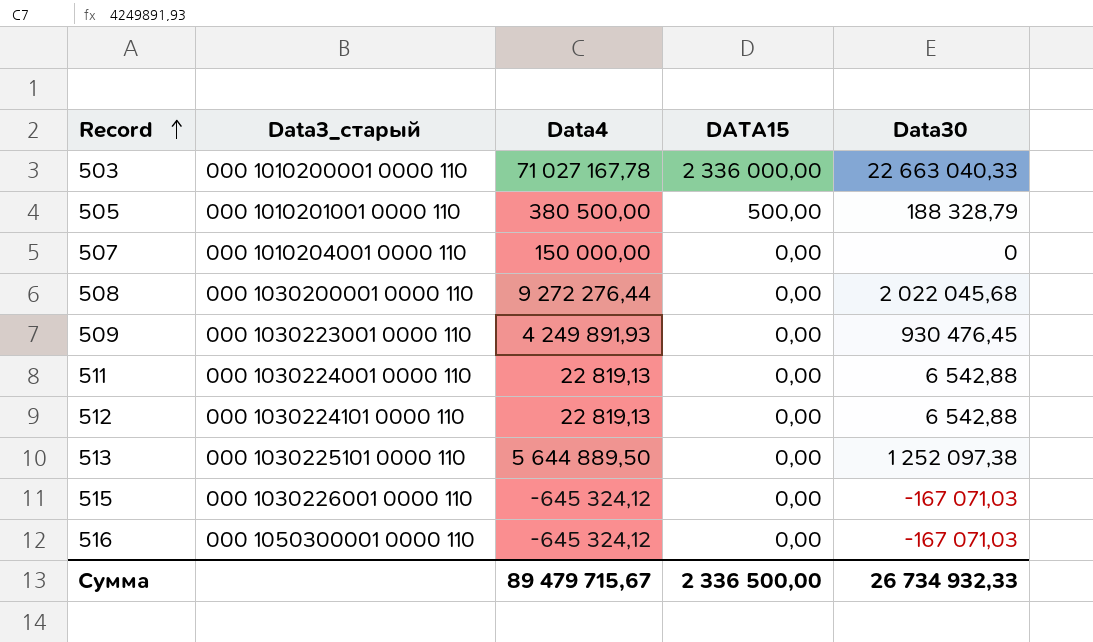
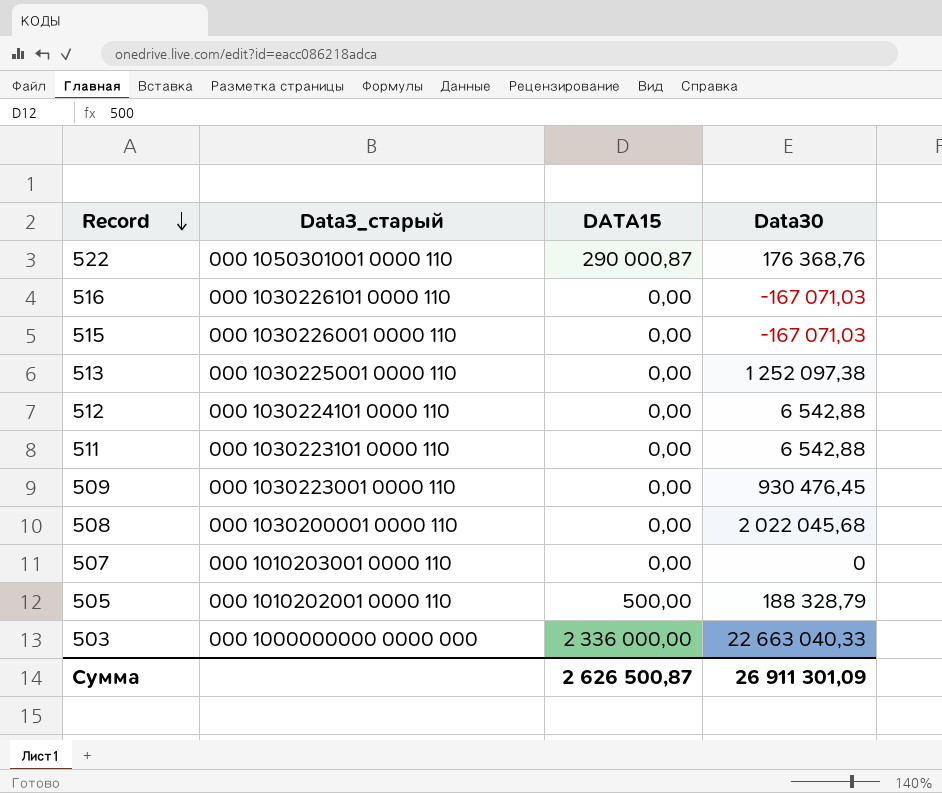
row order: Record ascending -> Record descending
column Data4 | position: 3 -> none
row 522: none -> 000 1050301001 0000 110 | 290 000,87 | 176 368,76
516 | Data3_старый: 000 1050300001 0000 110 -> 000 1030226101 0000 110
513 | Data3_старый: 000 1030225101 0000 110 -> 000 1030225001 0000 110
511 | Data3_старый: 000 1030224001 0000 110 -> 000 1030223101 0000 110
507 | Data3_старый: 000 1010204001 0000 110 -> 000 1010203001 0000 110
505 | Data3_старый: 000 1010201001 0000 110 -> 000 1010202001 0000 110
503 | Data3_старый: 000 1010200001 0000 110 -> 000 1000000000 0000 000
Сумма | DATA15: 2 336 500,00 -> 2 626 500,87
Сумма | Data30: 26 734 932,33 -> 26 911 301,09

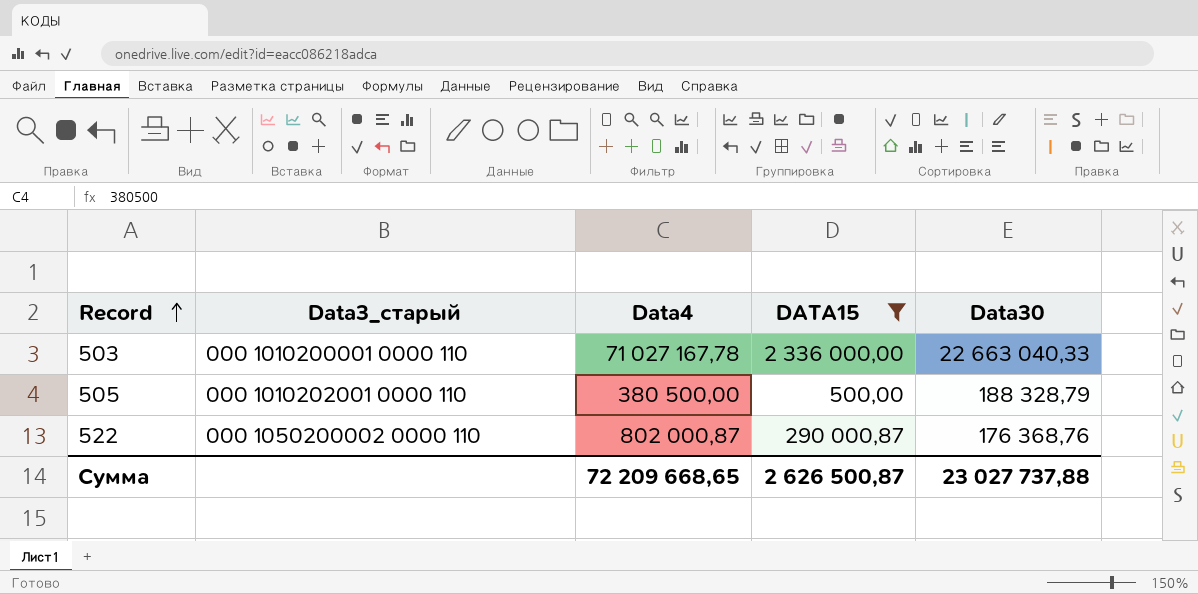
filter: none -> DATA15 != 0,00
row order: Record descending -> Record ascending
column Data4 | position: none -> 3
503 | Data3_старый: 000 1000000000 0000 000 -> 000 1010200001 0000 110
522 | Data3_старый: 000 1050301001 0000 110 -> 000 1050200002 0000 110
Сумма | Data30: 26 911 301,09 -> 23 027 737,88

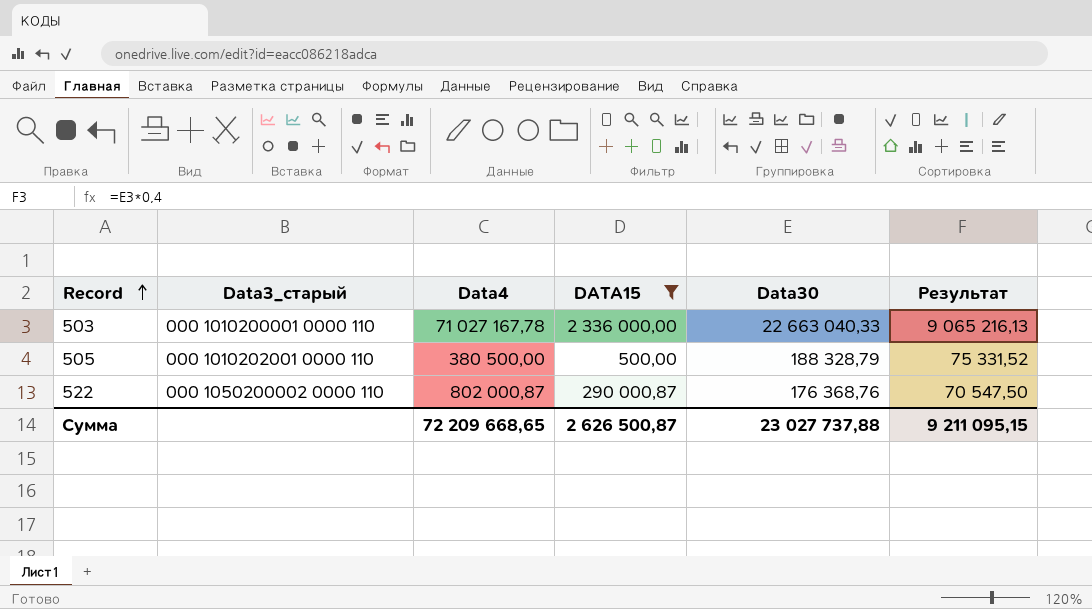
column Результат | formula: none -> [Data30] * 0,4

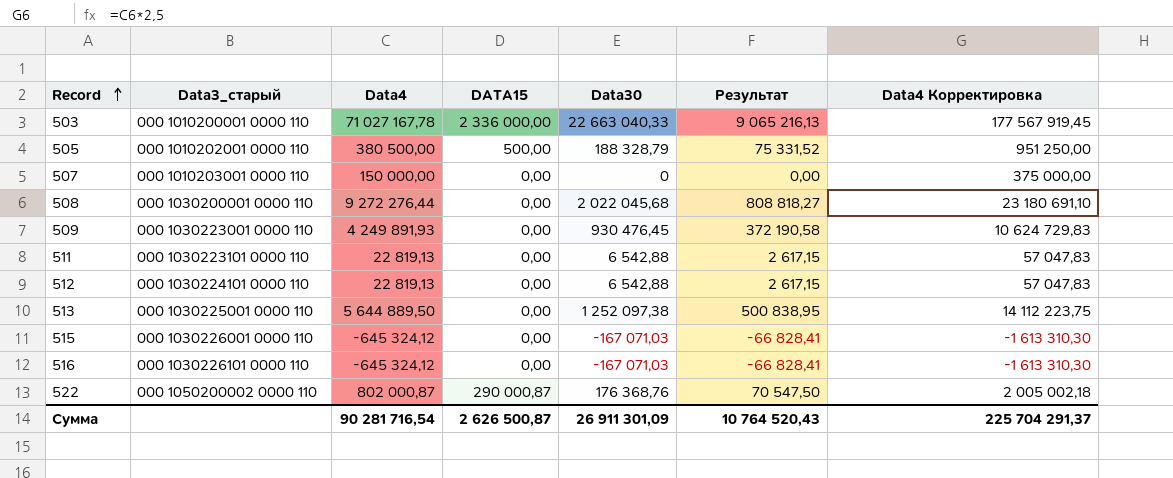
filter: DATA15 != 0,00 -> none
column Data4 Корректировка | formula: none -> [Data4] * 2,5
Сумма | Data4: 72 209 668,65 -> 90 281 716,54
Сумма | Data30: 23 027 737,88 -> 26 911 301,09
Сумма | Результат: 9 211 095,15 -> 10 764 520,43

